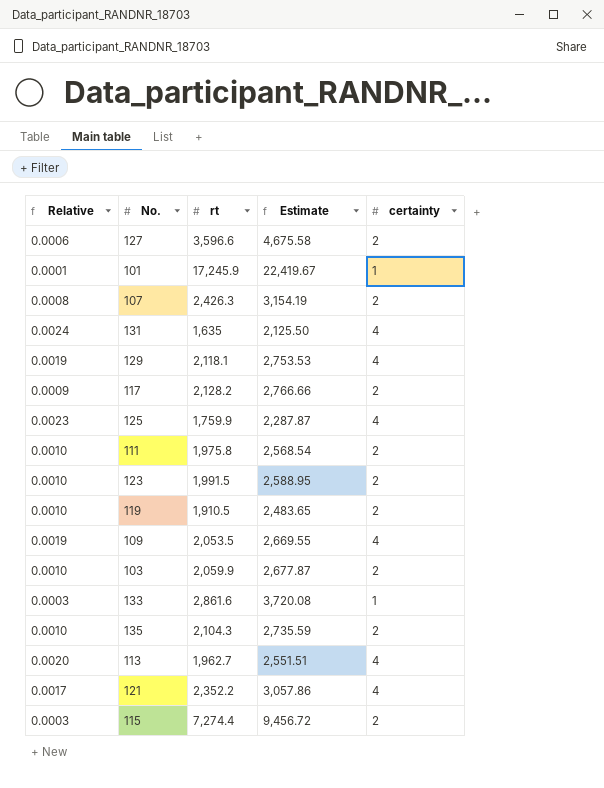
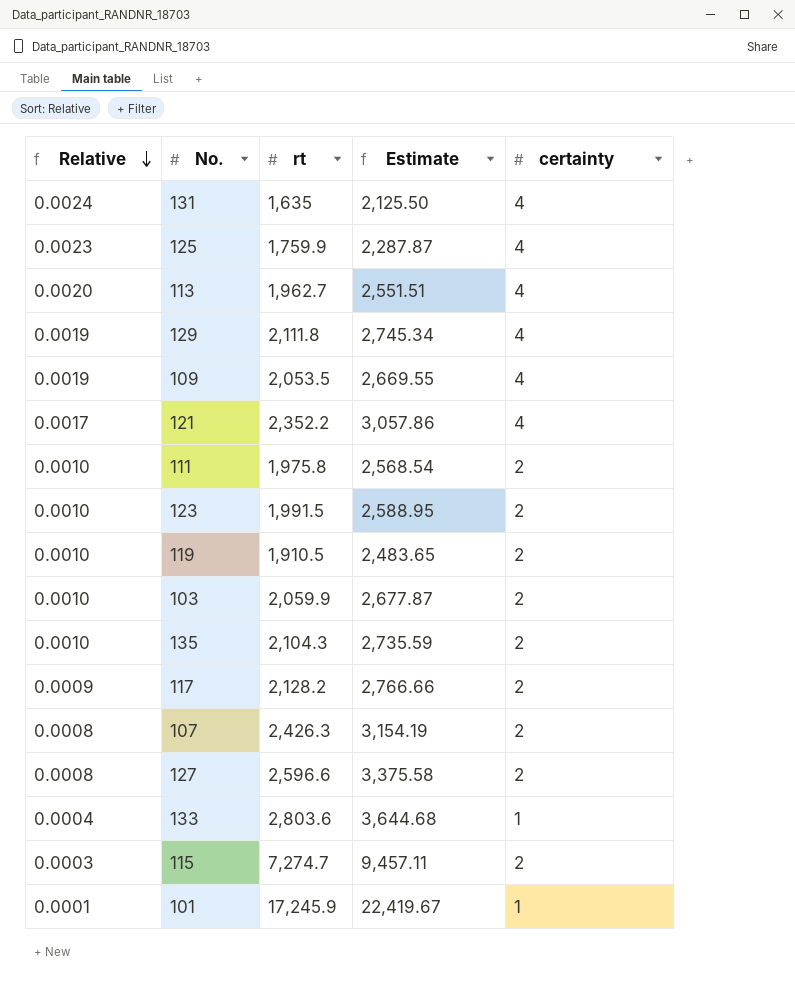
row order: none -> Relative descending
129 | rt: 2,118.1 -> 2,111.8
129 | Estimate: 2,753.53 -> 2,745.34
127 | Relative: 0.0006 -> 0.0008
127 | rt: 3,596.6 -> 2,596.6
127 | Estimate: 4,675.58 -> 3,375.58
133 | Relative: 0.0003 -> 0.0004
133 | rt: 2,861.6 -> 2,803.6
133 | Estimate: 3,720.08 -> 3,644.68
115 | rt: 7,274.4 -> 7,274.7
115 | Estimate: 9,456.72 -> 9,457.11

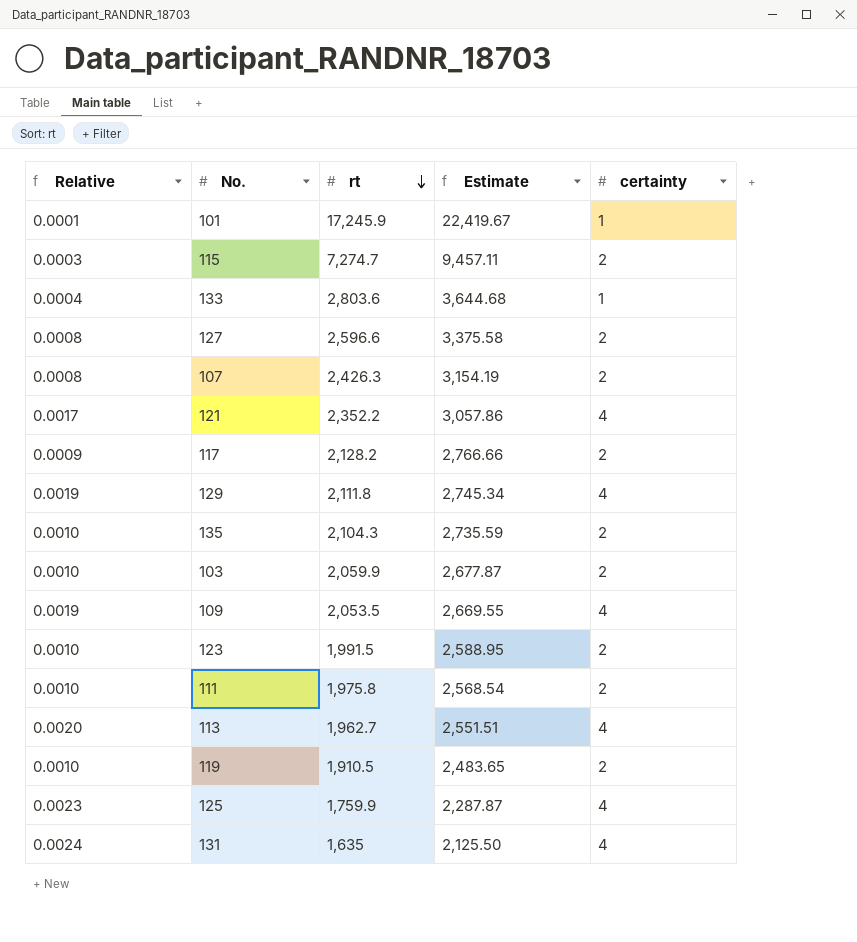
row order: Relative descending -> rt descending

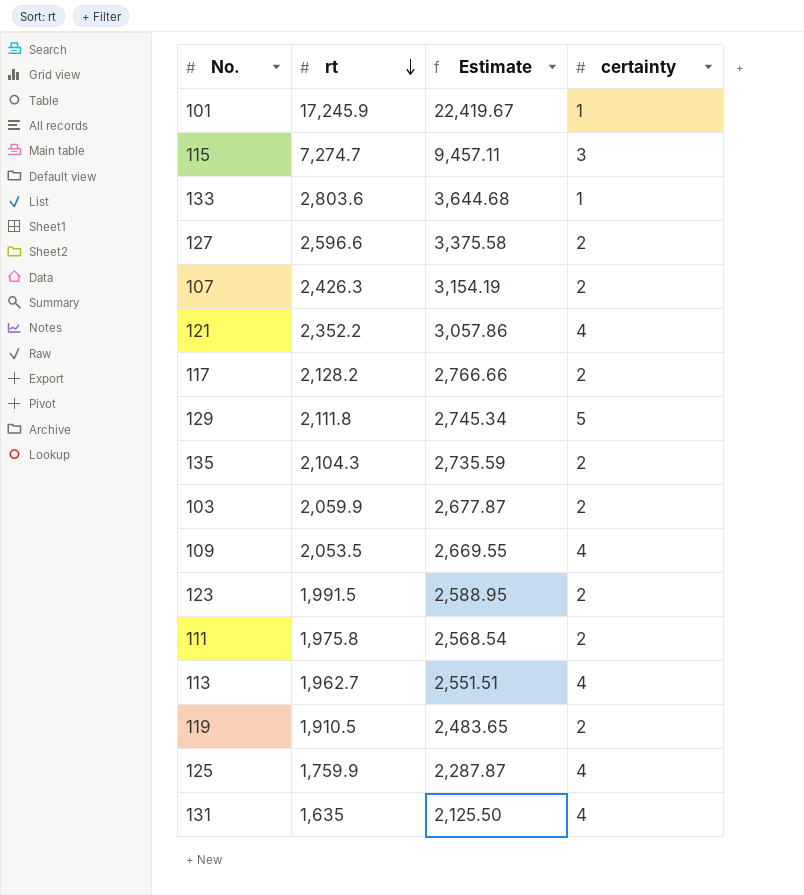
column Relative | formula: [certainty] / [rt] -> none
115 | certainty: 2 -> 3
129 | certainty: 4 -> 5

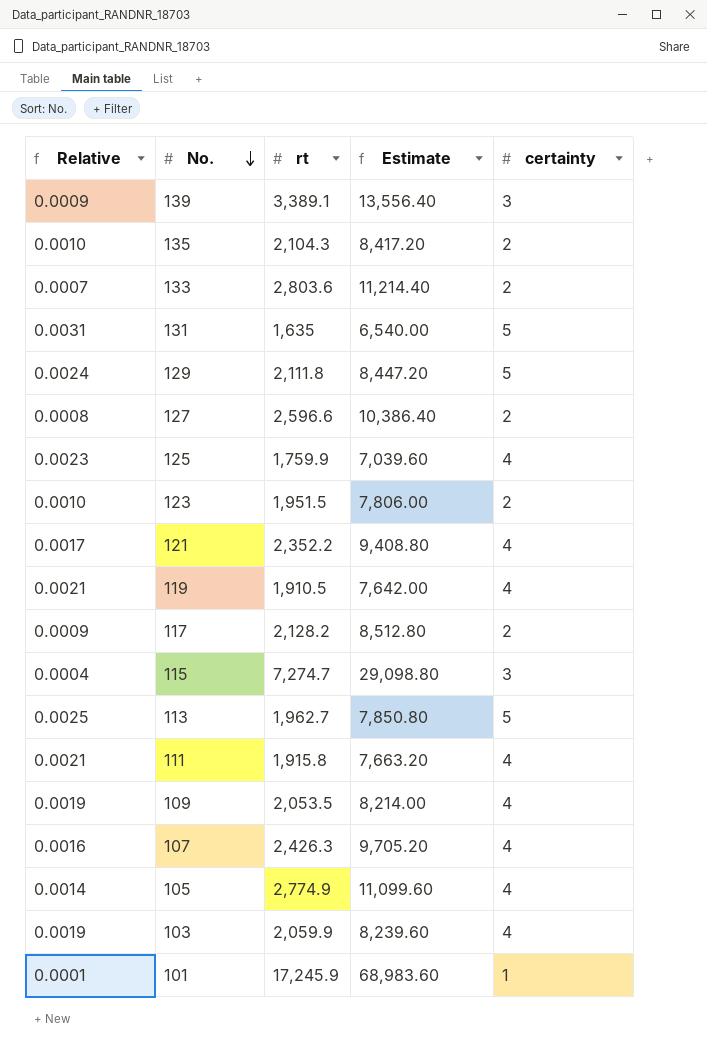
row order: rt descending -> No. descending
column Relative | formula: none -> [certainty] / [rt]
column Estimate | formula: [rt] * 1.3 -> [rt] * 4
row 139: none -> 0.0009 | 3,389.1 | 13,556.40 | 3
133 | certainty: 1 -> 2
131 | certainty: 4 -> 5
123 | rt: 1,991.5 -> 1,951.5
119 | certainty: 2 -> 4
113 | certainty: 4 -> 5
111 | rt: 1,975.8 -> 1,915.8
111 | certainty: 2 -> 4
107 | certainty: 2 -> 4
row 105: none -> 0.0014 | 2,774.9 | 11,099.60 | 4
103 | certainty: 2 -> 4

